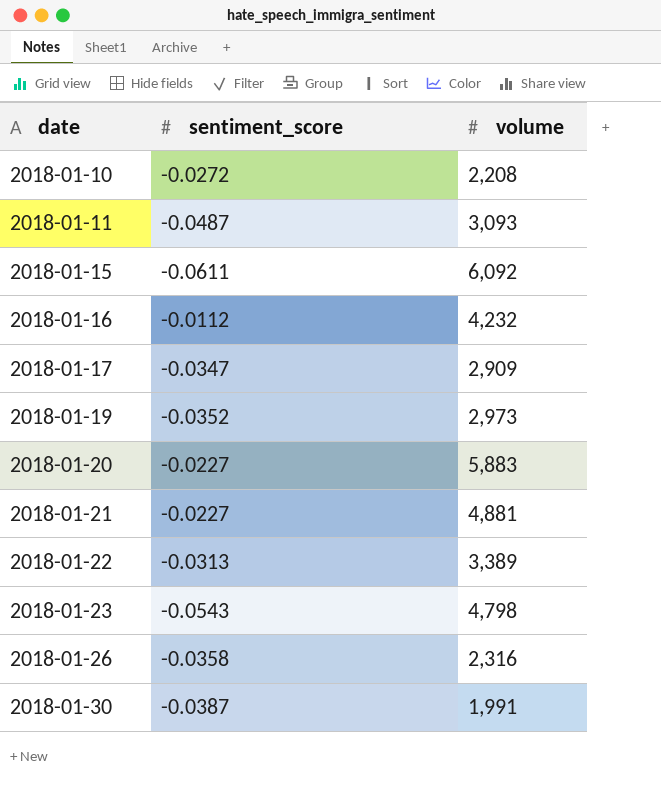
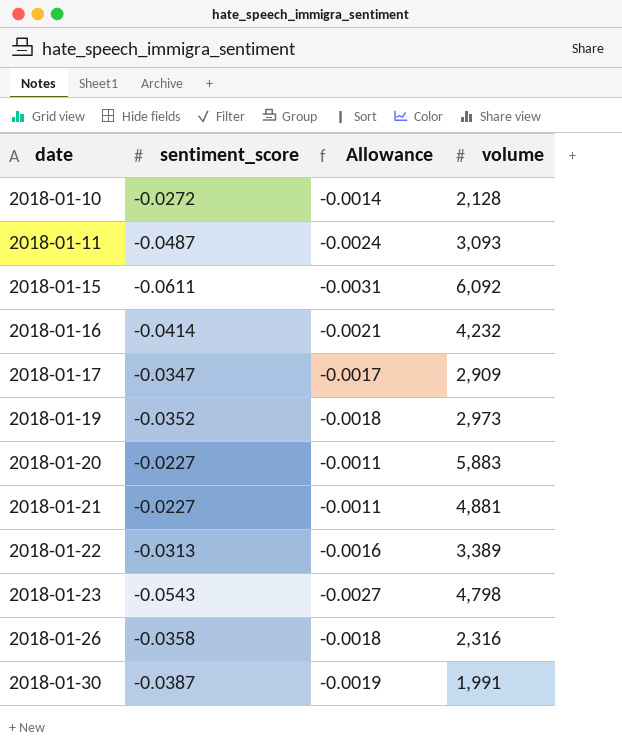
column Allowance | formula: none -> [sentiment_score] * 0.05
2018-01-10 | volume: 2,208 -> 2,128
2018-01-16 | sentiment_score: -0.0112 -> -0.0414

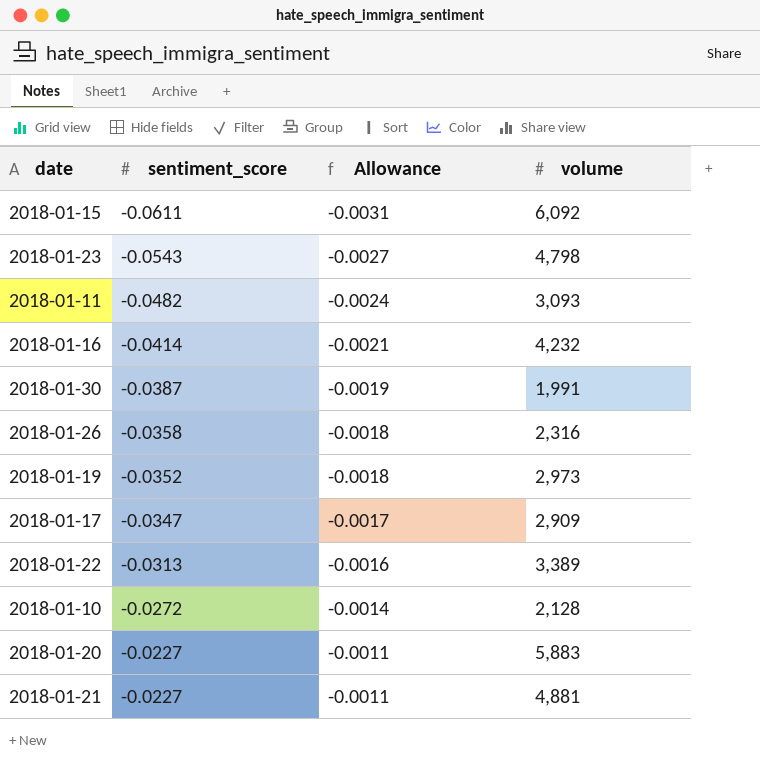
row order: date ascending -> sentiment_score ascending
2018-01-11 | sentiment_score: -0.0487 -> -0.0482

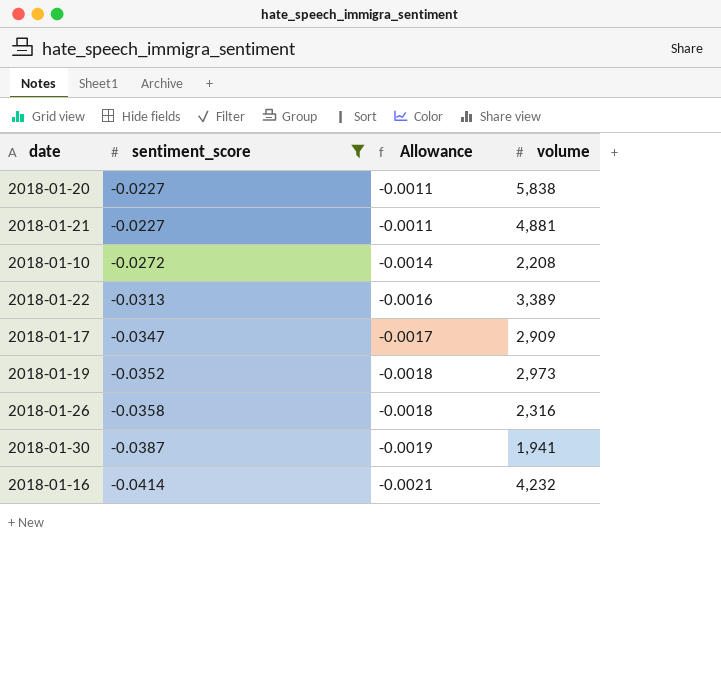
filter: none -> sentiment_score >= -0.0414
row order: sentiment_score ascending -> sentiment_score descending
2018-01-20 | volume: 5,883 -> 5,838
2018-01-10 | volume: 2,128 -> 2,208
2018-01-30 | volume: 1,991 -> 1,941

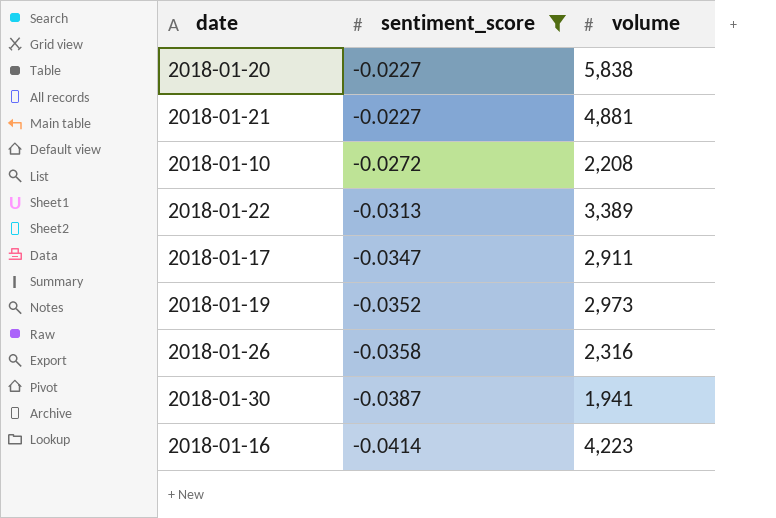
column Allowance | formula: [sentiment_score] * 0.05 -> none
2018-01-17 | volume: 2,909 -> 2,911
2018-01-16 | volume: 4,232 -> 4,223

